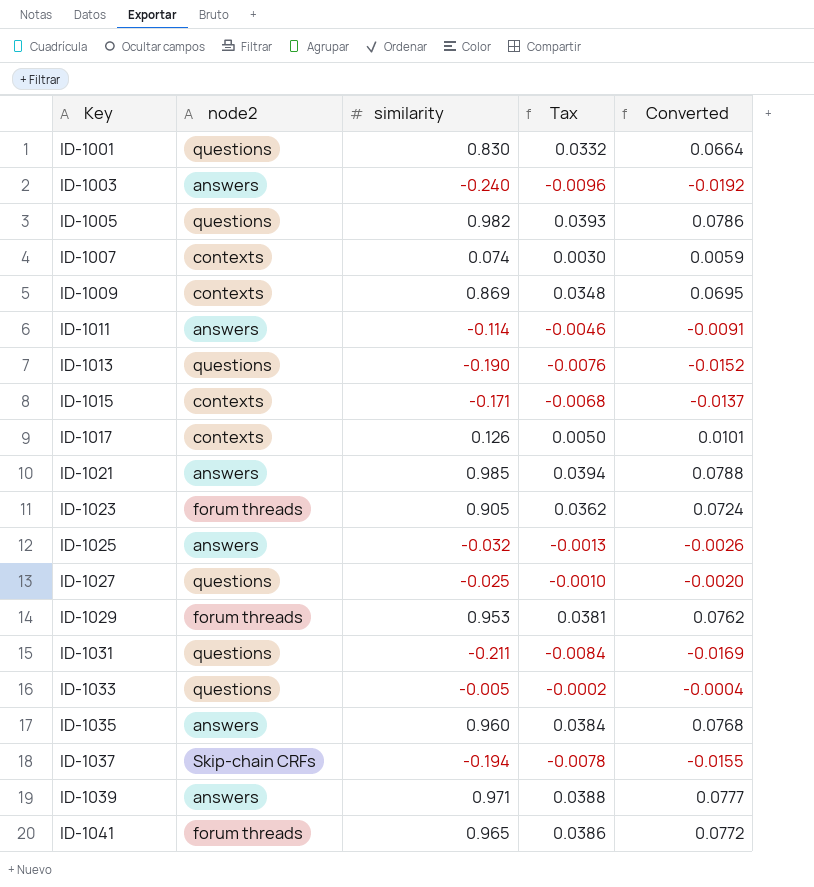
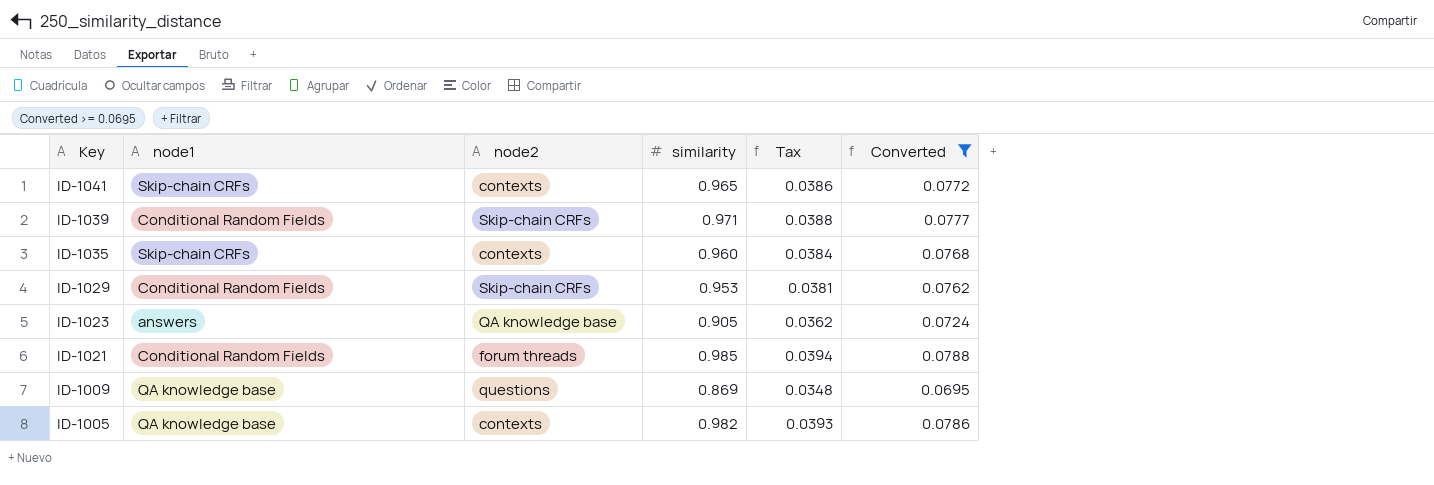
filter: none -> Converted >= 0.0695
row order: Key ascending -> Key descending
column node1 | position: none -> 2
ID-1041 | node2: forum threads -> contexts
ID-1039 | node2: answers -> Skip-chain CRFs
ID-1035 | node2: answers -> contexts
ID-1029 | node2: forum threads -> Skip-chain CRFs
ID-1023 | node2: forum threads -> QA knowledge base
ID-1021 | node2: answers -> forum threads
ID-1009 | node2: contexts -> questions
ID-1005 | node2: questions -> contexts

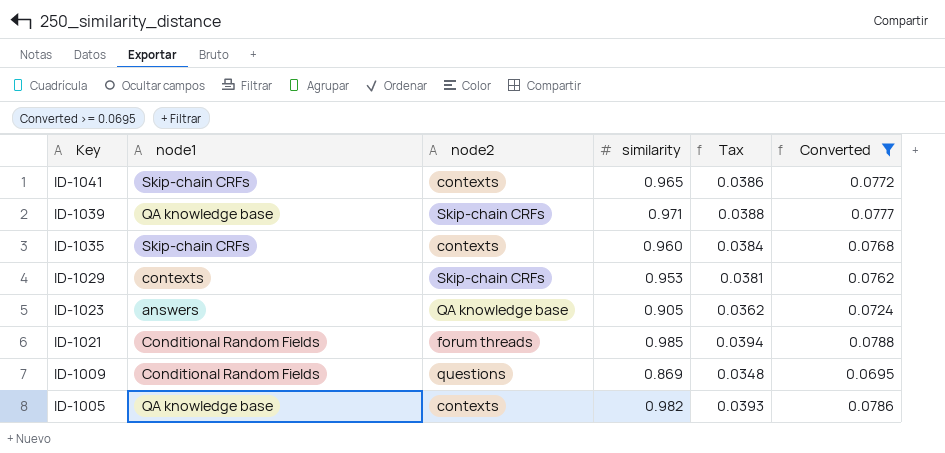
ID-1039 | node1: Conditional Random Fields -> QA knowledge base
ID-1029 | node1: Conditional Random Fields -> contexts
ID-1009 | node1: QA knowledge base -> Conditional Random Fields

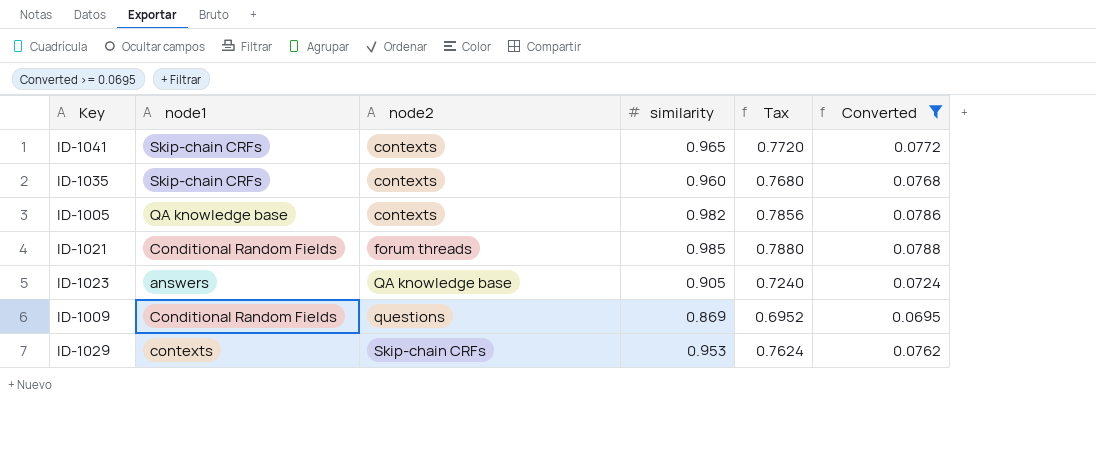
row order: Key descending -> node2 ascending
column Tax | formula: [similarity] * 0.04 -> [similarity] * 0.8
row ID-1039: QA knowledge base | Skip-chain CRFs | 0.971 | 0.0388 | 0.0777 -> none

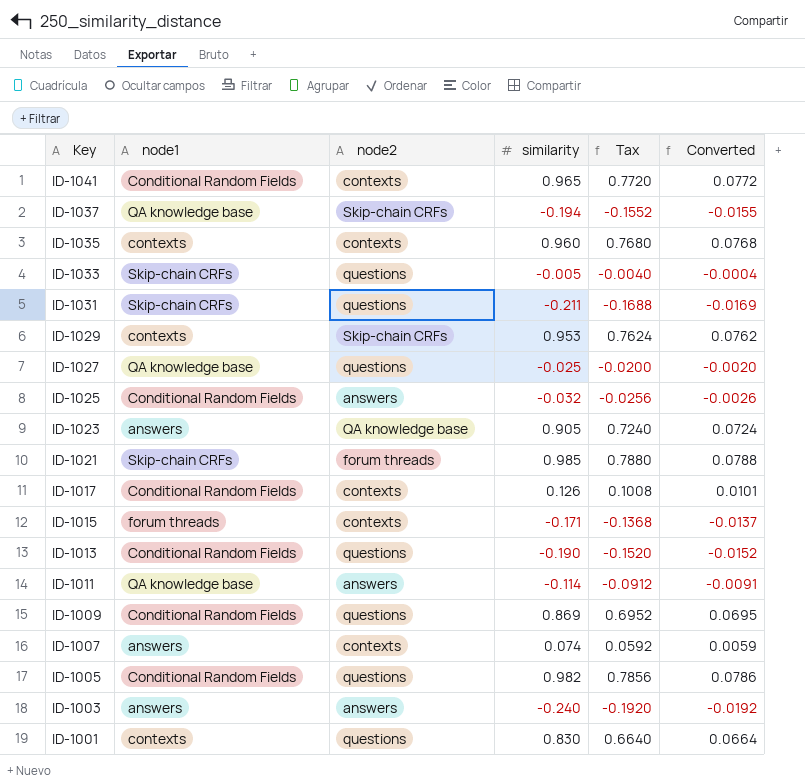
filter: Converted >= 0.0695 -> none
row order: node2 ascending -> Key descending
ID-1041 | node1: Skip-chain CRFs -> Conditional Random Fields
ID-1035 | node1: Skip-chain CRFs -> contexts
ID-1021 | node1: Conditional Random Fields -> Skip-chain CRFs
ID-1005 | node1: QA knowledge base -> Conditional Random Fields
ID-1005 | node2: contexts -> questions

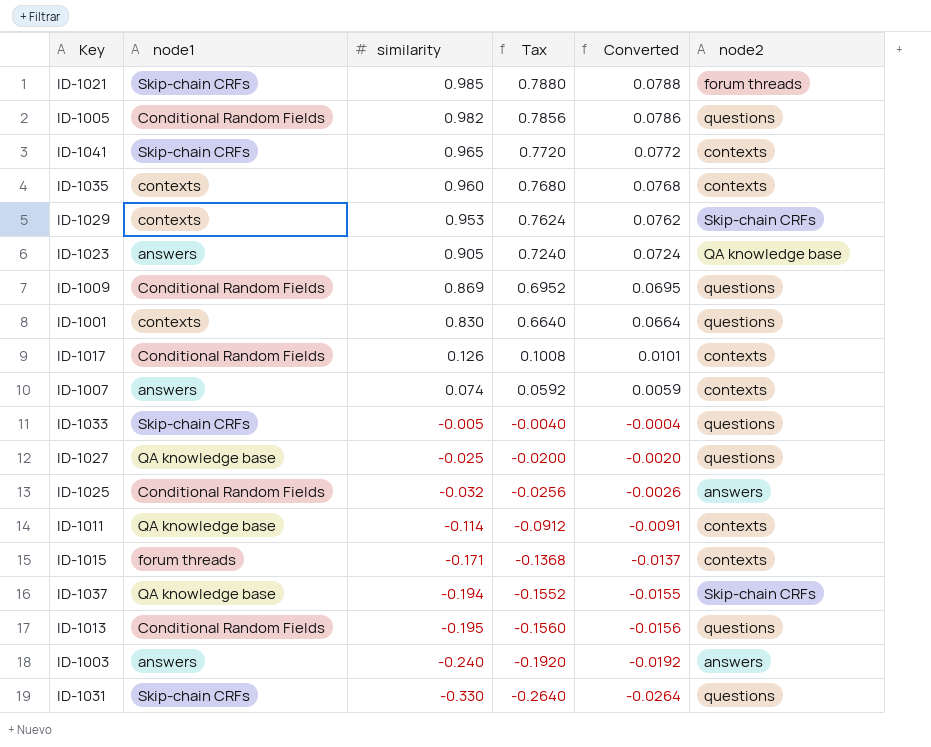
row order: Key descending -> similarity descending
column node2 | position: 3 -> 6
ID-1041 | node1: Conditional Random Fields -> Skip-chain CRFs
ID-1011 | node2: answers -> contexts
ID-1013 | similarity: -0.190 -> -0.195
ID-1013 | Tax: -0.1520 -> -0.1560
ID-1013 | Converted: -0.0152 -> -0.0156
ID-1031 | similarity: -0.211 -> -0.330
ID-1031 | Tax: -0.1688 -> -0.2640
ID-1031 | Converted: -0.0169 -> -0.0264

